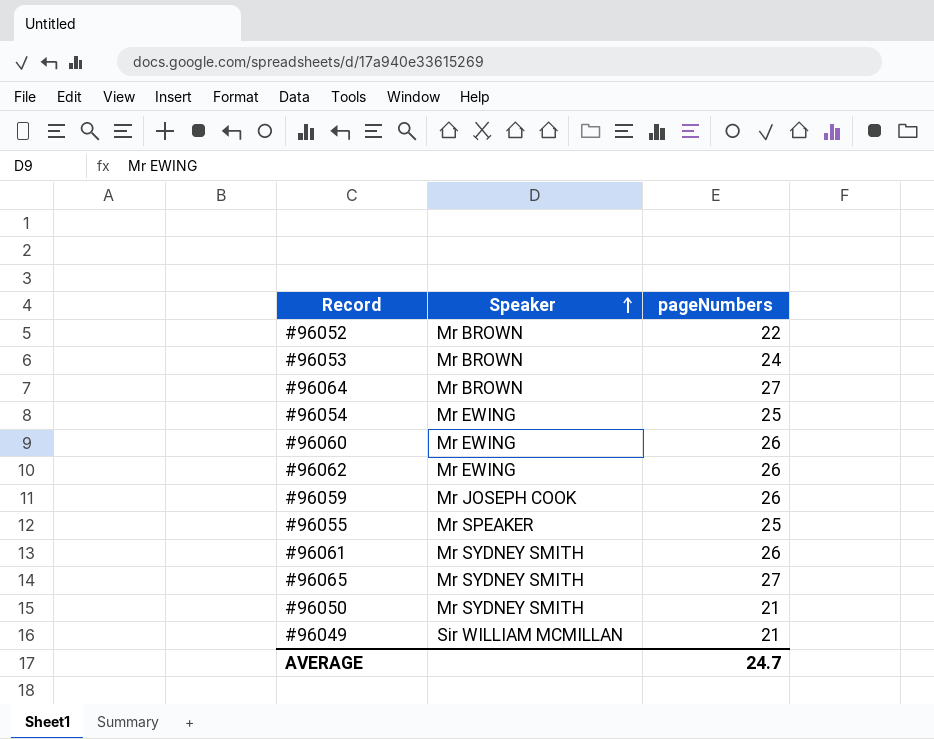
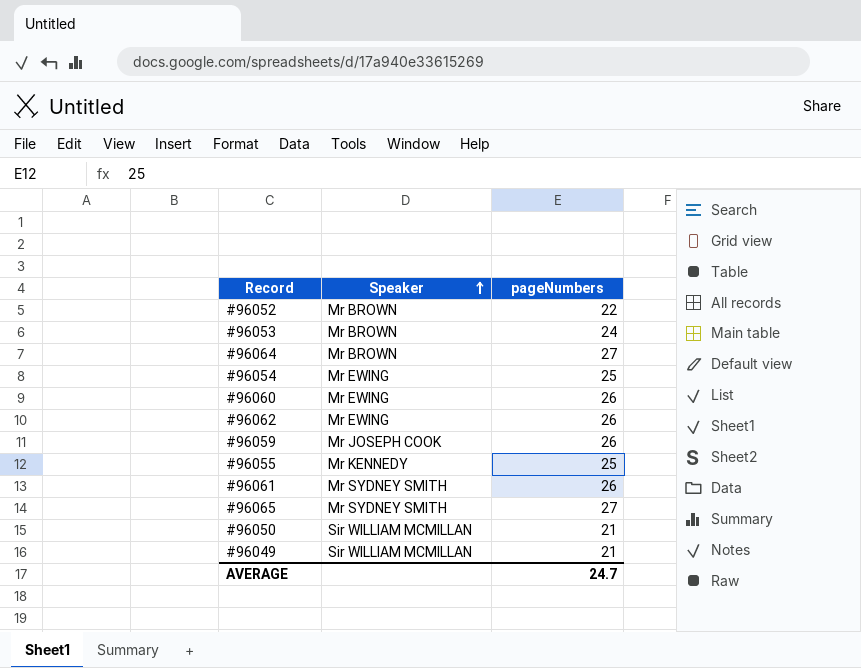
#96055 | Speaker: Mr SPEAKER -> Mr KENNEDY
#96050 | Speaker: Mr SYDNEY SMITH -> Sir WILLIAM MCMILLAN

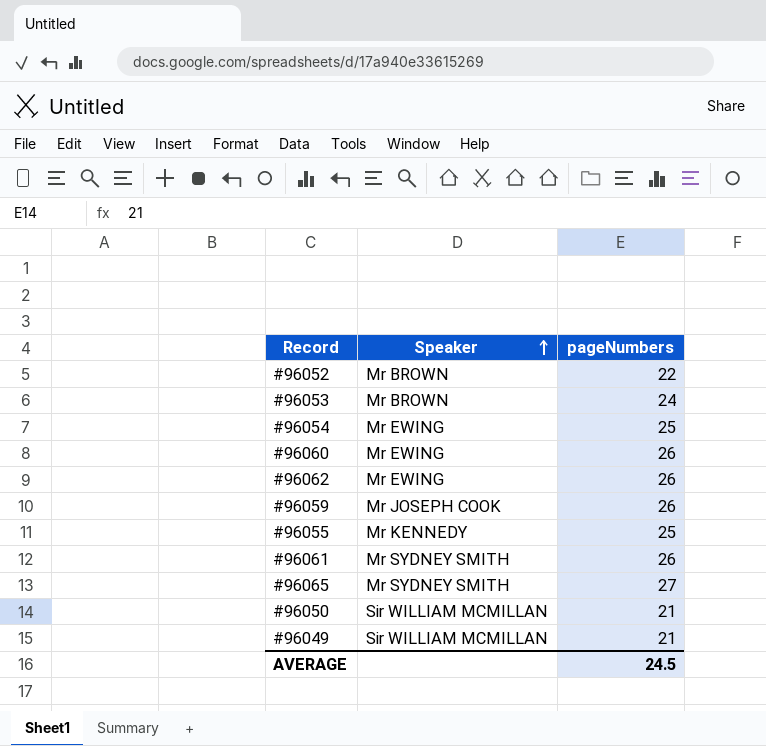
row #96064: Mr BROWN | 27 -> none
AVERAGE | pageNumbers: 24.7 -> 24.5

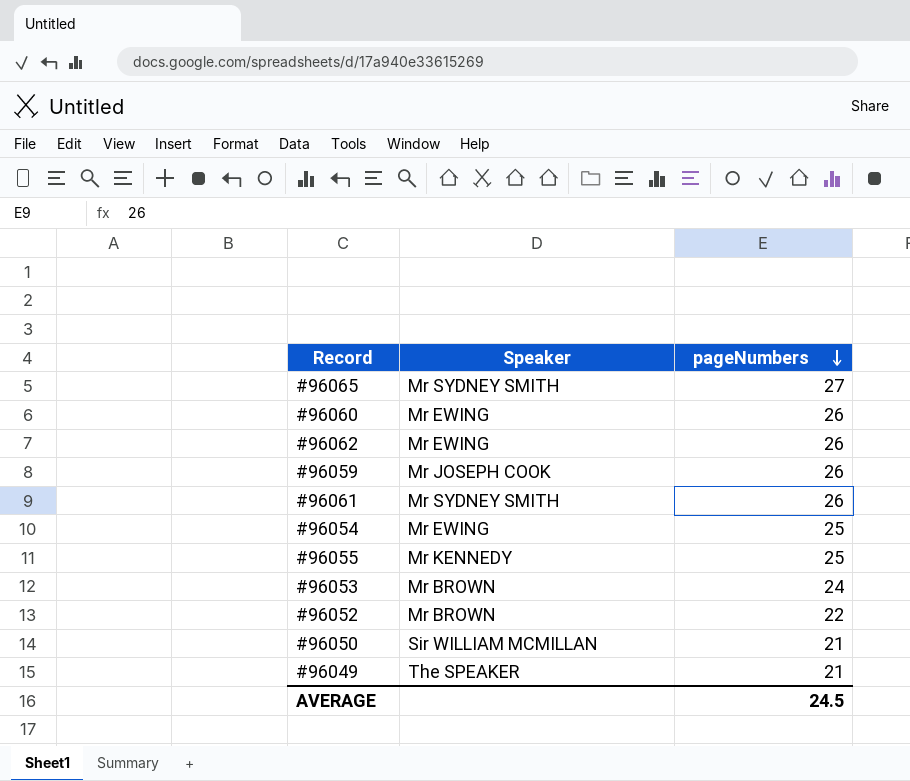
row order: Speaker ascending -> pageNumbers descending
#96049 | Speaker: Sir WILLIAM MCMILLAN -> The SPEAKER

